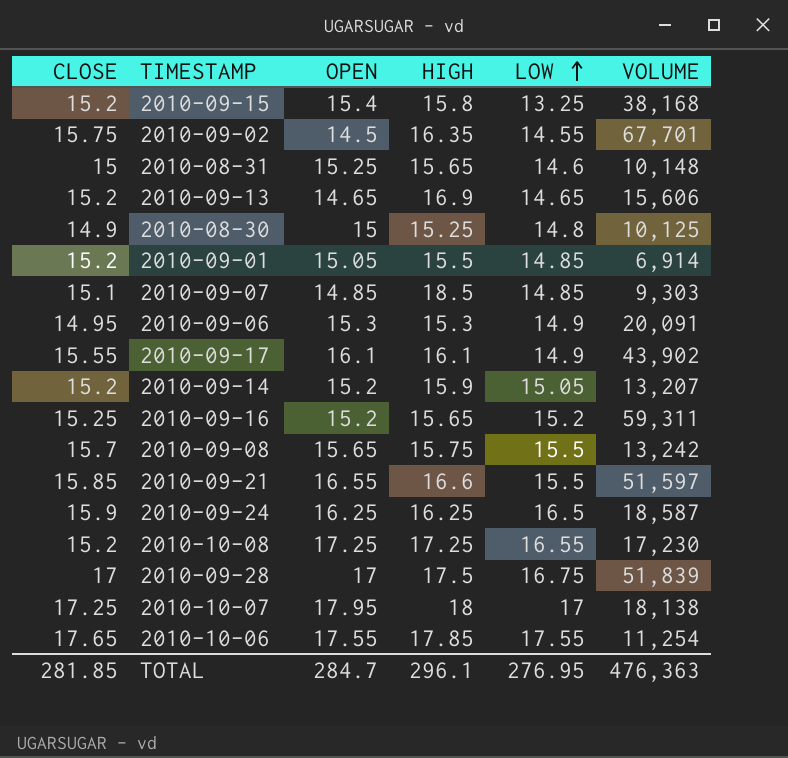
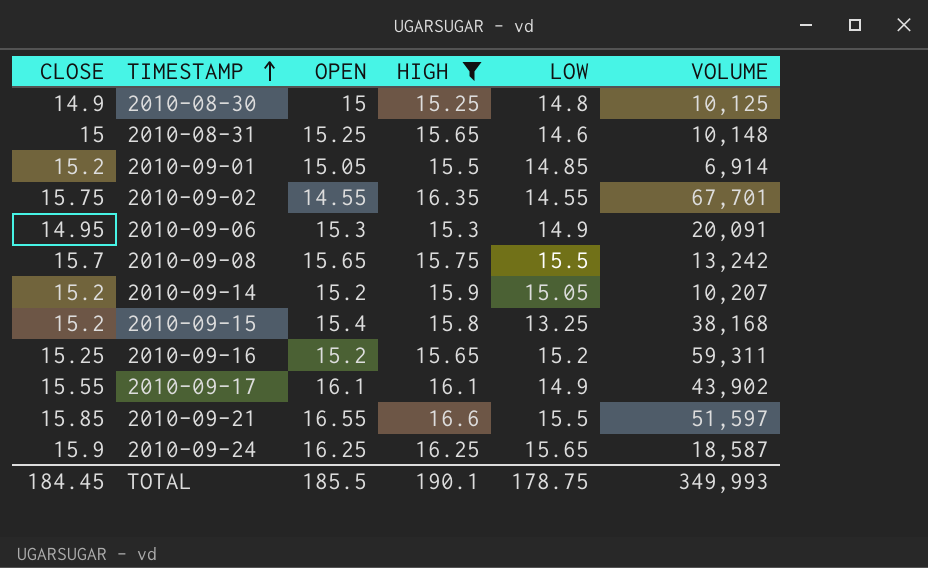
filter: none -> HIGH <= 16.6
row order: LOW ascending -> TIMESTAMP ascending
2010-09-02 | OPEN: 14.5 -> 14.55
2010-09-14 | VOLUME: 13,207 -> 10,207
2010-09-24 | LOW: 16.5 -> 15.65
TOTAL | CLOSE: 281.85 -> 184.45
TOTAL | OPEN: 284.7 -> 185.5
TOTAL | HIGH: 296.1 -> 190.1
TOTAL | LOW: 276.95 -> 178.75
TOTAL | VOLUME: 476,363 -> 349,993

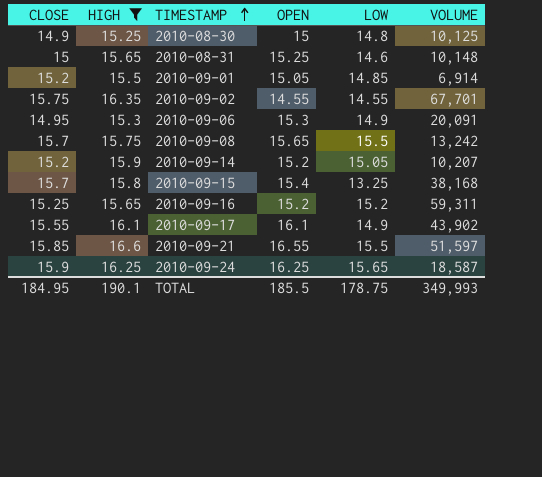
column HIGH | position: 4 -> 2
2010-09-15 | CLOSE: 15.2 -> 15.7
TOTAL | CLOSE: 184.45 -> 184.95

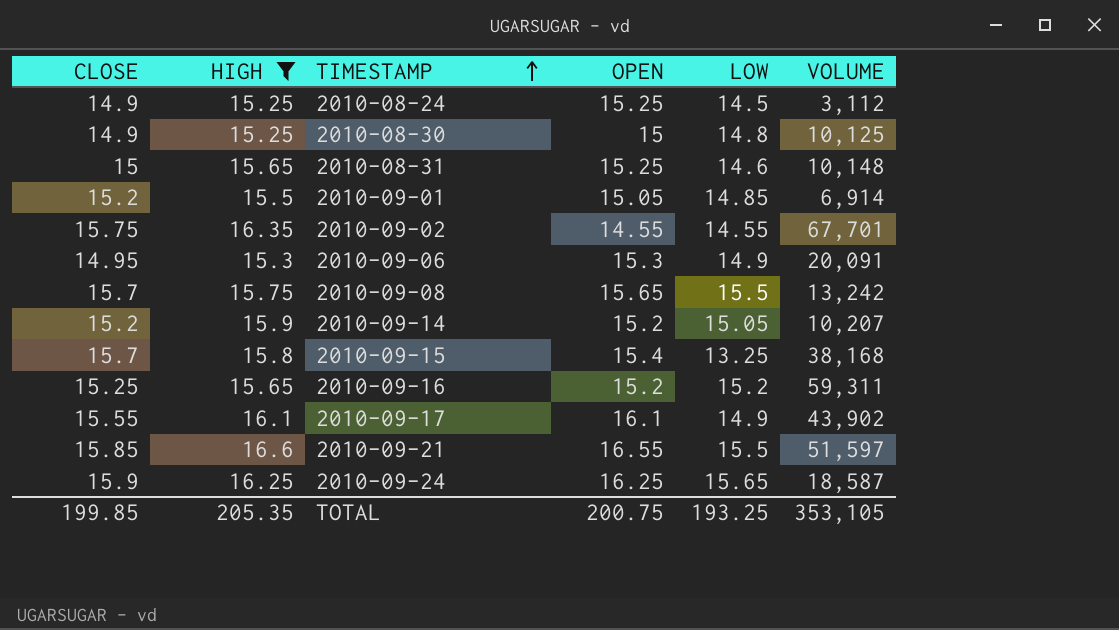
row 2010-08-24: none -> 14.9 | 15.25 | 15.25 | 14.5 | 3,112
TOTAL | CLOSE: 184.95 -> 199.85
TOTAL | HIGH: 190.1 -> 205.35
TOTAL | OPEN: 185.5 -> 200.75
TOTAL | LOW: 178.75 -> 193.25
TOTAL | VOLUME: 349,993 -> 353,105

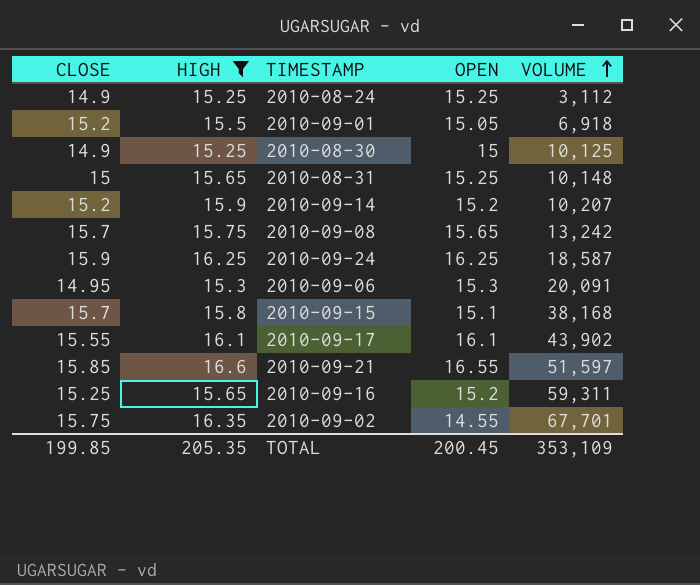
row order: TIMESTAMP ascending -> VOLUME ascending
column LOW | position: 5 -> none
2010-09-01 | VOLUME: 6,914 -> 6,918
2010-09-15 | OPEN: 15.4 -> 15.1
TOTAL | OPEN: 200.75 -> 200.45
TOTAL | VOLUME: 353,105 -> 353,109

